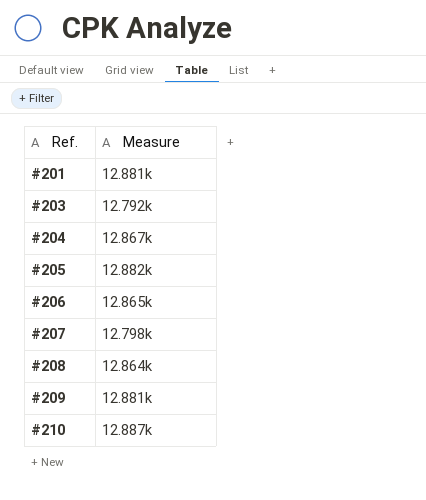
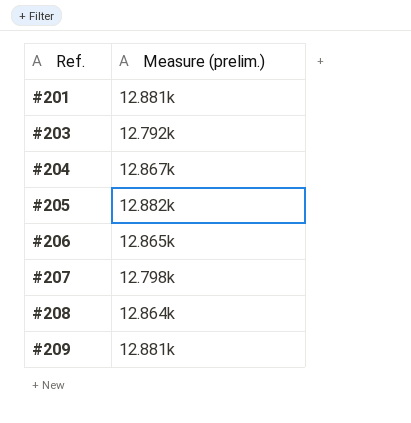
column name: Measure -> Measure (prelim.)
row #210: 12.887k -> none

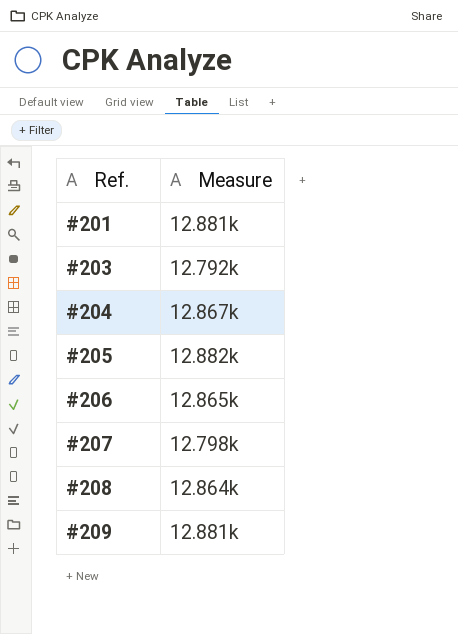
column name: Measure (prelim.) -> Measure

